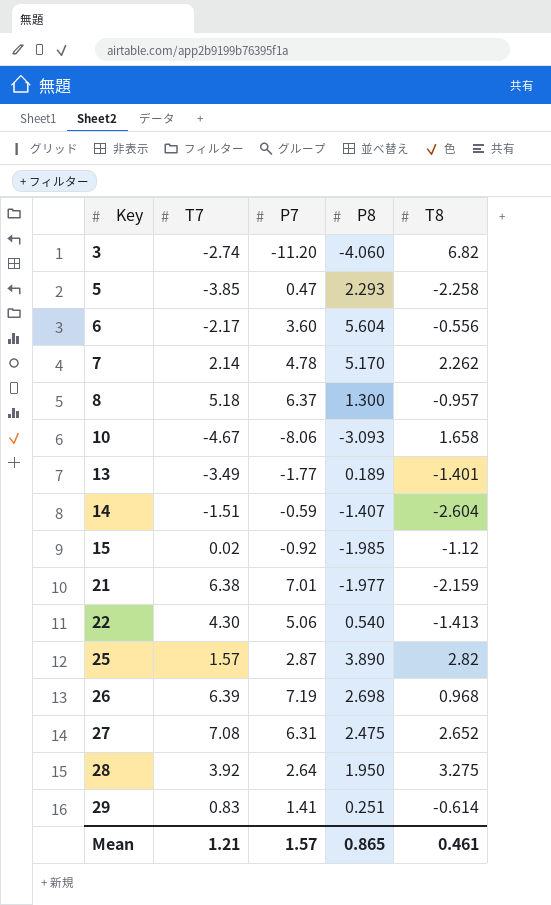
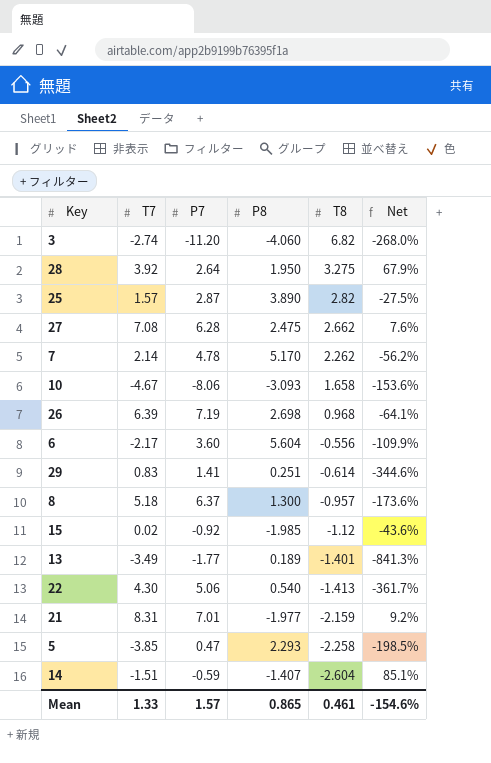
row order: Key ascending -> T8 descending
column Net | formula: none -> ([T8] - [P8]) / [P8]
27 | P7: 6.31 -> 6.28
27 | T8: 2.652 -> 2.662
21 | T7: 6.38 -> 8.31
Mean | T7: 1.21 -> 1.33

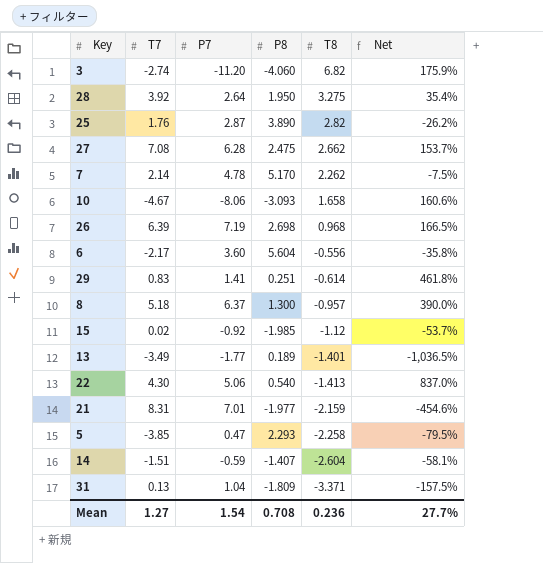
column Net | formula: ([T8] - [P8]) / [P8] -> ([P7] - [P8]) / [P8]
25 | T7: 1.57 -> 1.76
row 31: none -> 0.13 | 1.04 | -1.809 | -3.371 | -157.5%
Mean | T7: 1.33 -> 1.27
Mean | P7: 1.57 -> 1.54
Mean | P8: 0.865 -> 0.708
Mean | T8: 0.461 -> 0.236
Mean | Net: -154.6% -> 27.7%

